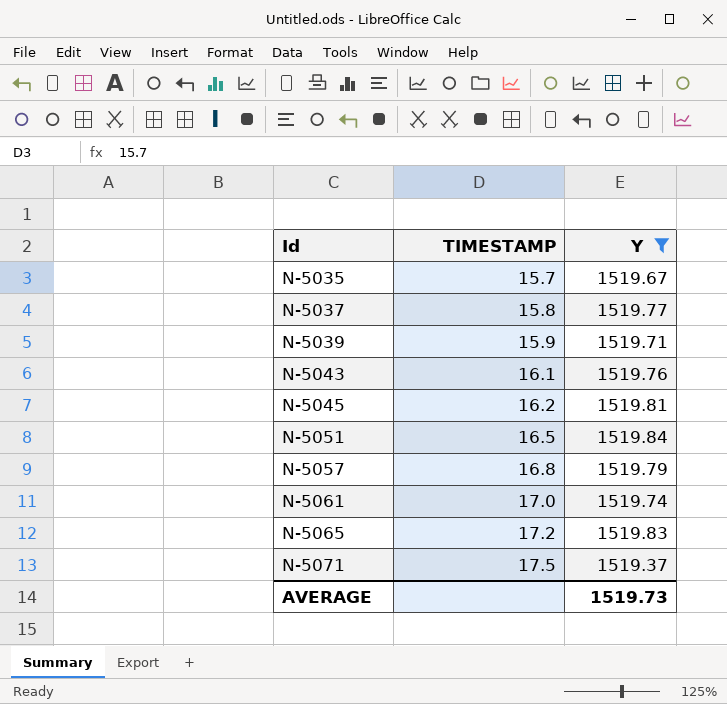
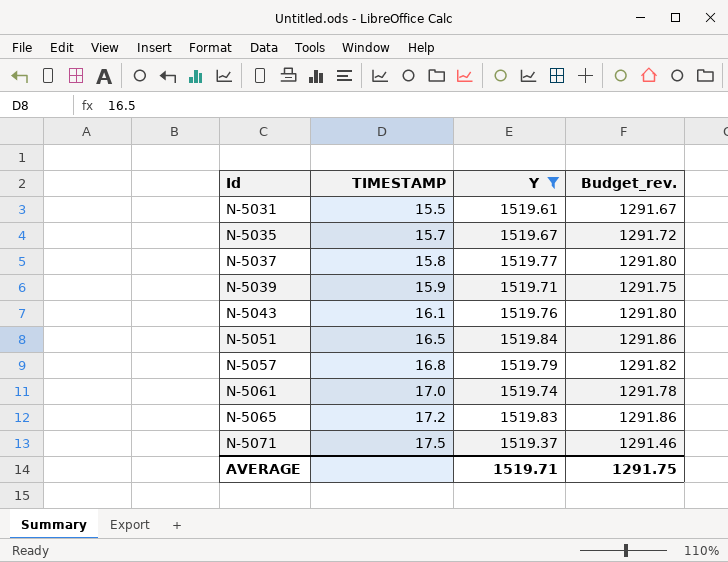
column Budget_rev. | formula: none -> [Y] * 0.85
row N-5045: 16.2 | 1519.81 -> none
row N-5031: none -> 15.5 | 1519.61 | 1291.67
AVERAGE | Y: 1519.73 -> 1519.71

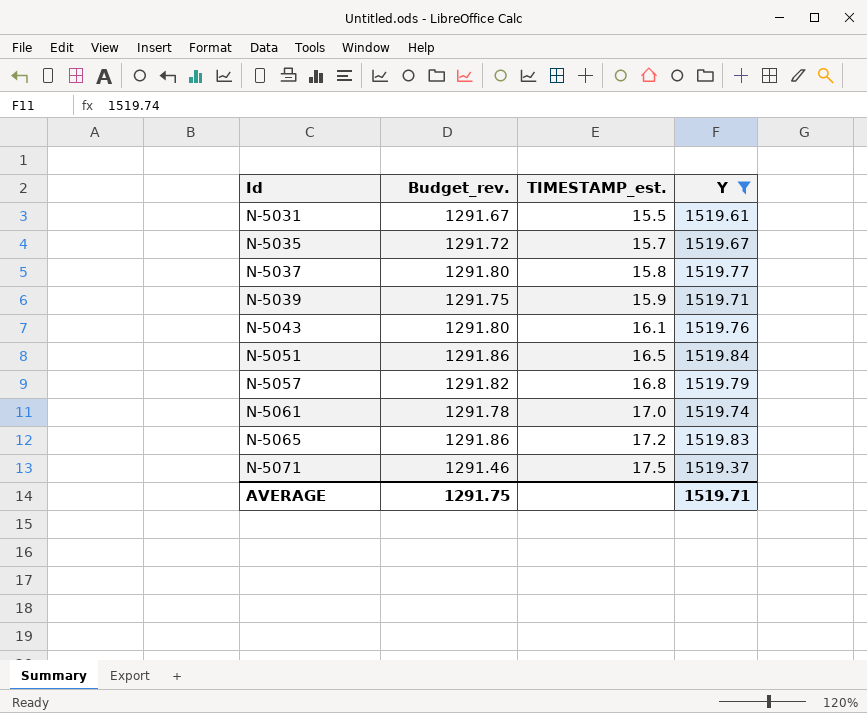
column Budget_rev. | position: 4 -> 2
column name: TIMESTAMP -> TIMESTAMP_est.

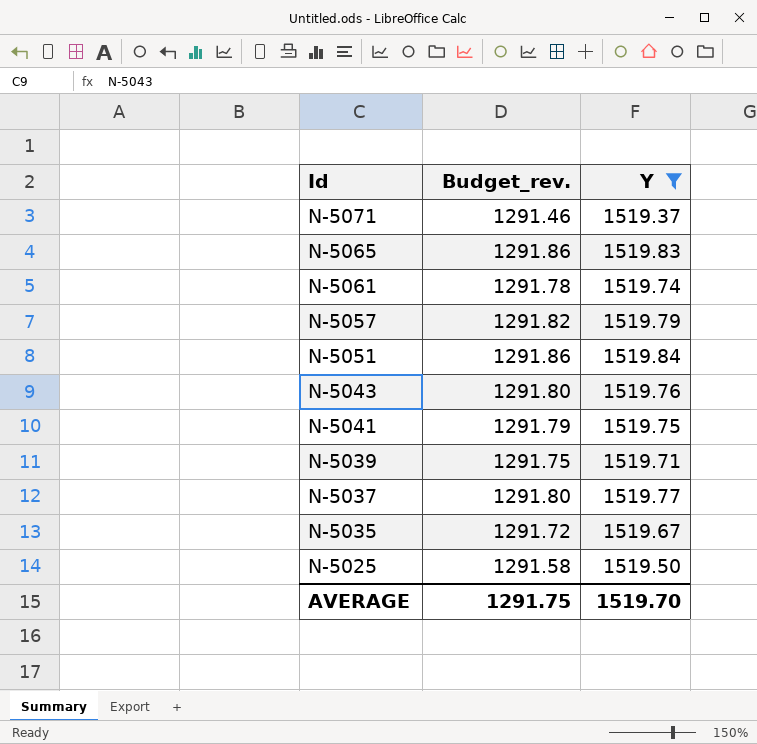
row order: Id ascending -> Id descending
column TIMESTAMP_est. | position: 3 -> none
row N-5031: 1291.67 | 15.5 | 1519.61 -> none
row N-5041: none -> 1291.79 | 1519.75
row N-5025: none -> 1291.58 | 1519.50
AVERAGE | Y: 1519.71 -> 1519.70

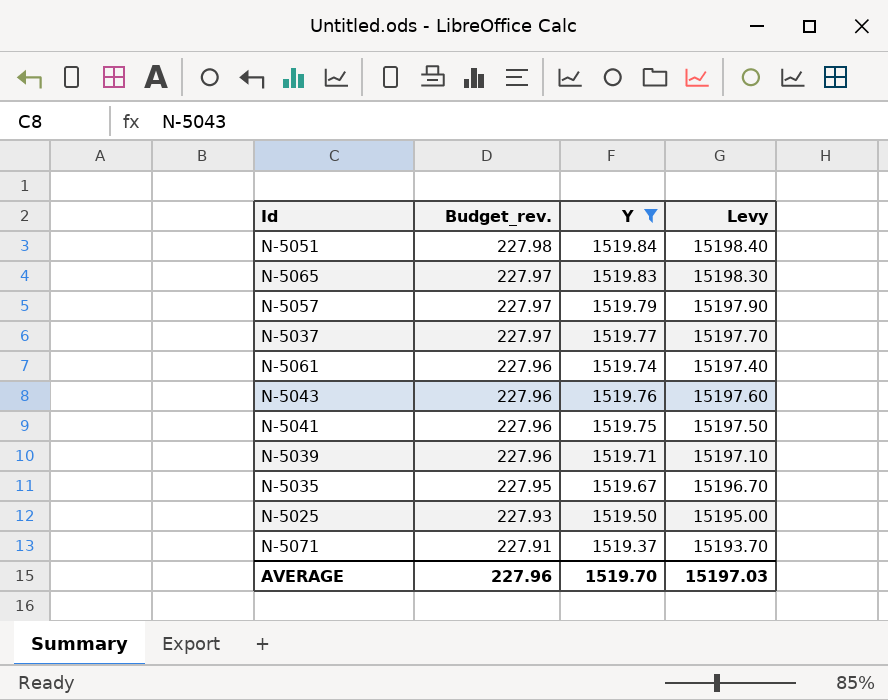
row order: Id descending -> Budget_rev. descending
column Budget_rev. | formula: [Y] * 0.85 -> [Y] * 0.15
column Levy | formula: none -> [Y] * 10
AVERAGE | Budget_rev.: 1291.75 -> 227.96

